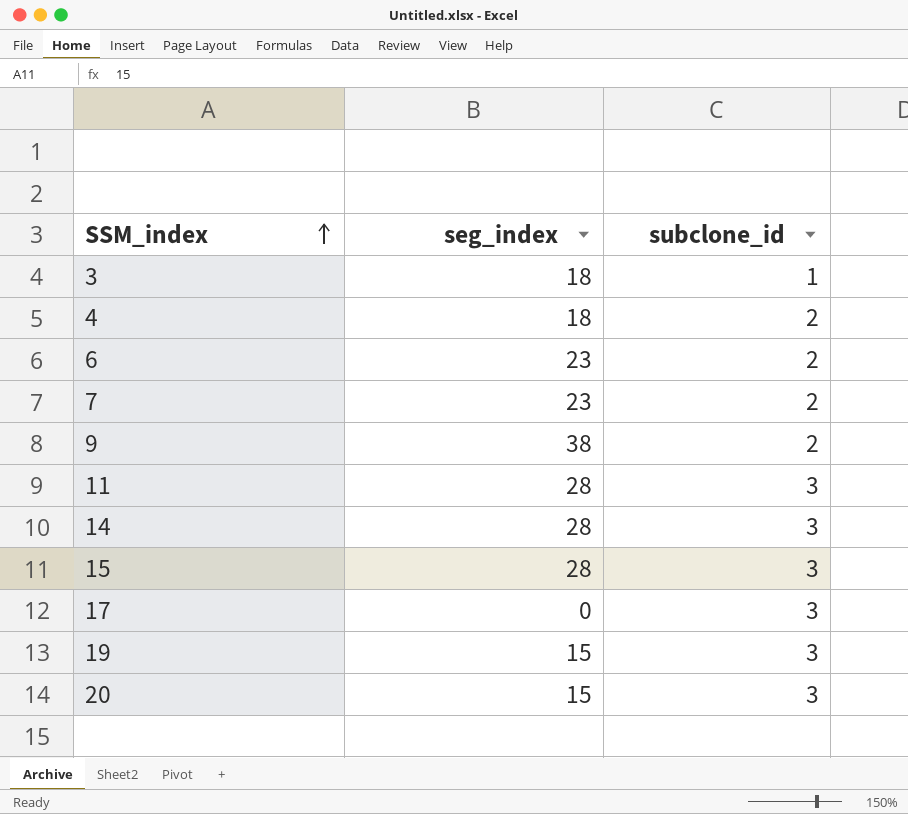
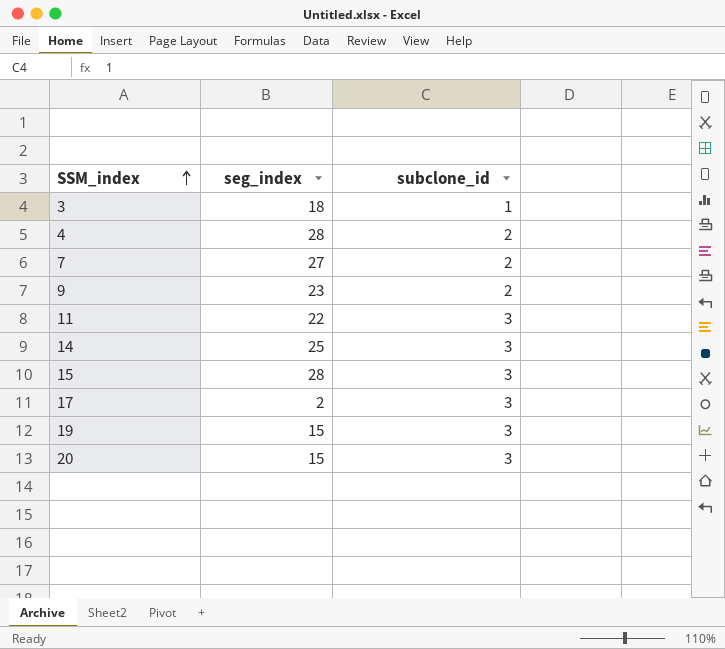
row 6: 23 | 2 -> none
4 | seg_index: 18 -> 28
7 | seg_index: 23 -> 27
9 | seg_index: 38 -> 23
11 | seg_index: 28 -> 22
14 | seg_index: 28 -> 25
17 | seg_index: 0 -> 2

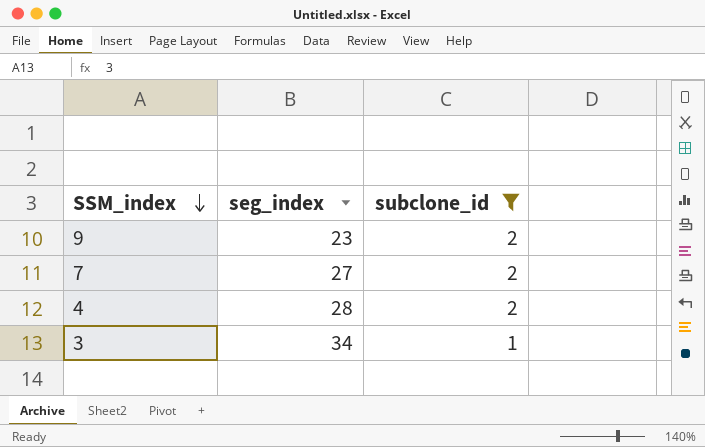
filter: none -> subclone_id != 3
row order: SSM_index ascending -> SSM_index descending
3 | seg_index: 18 -> 34

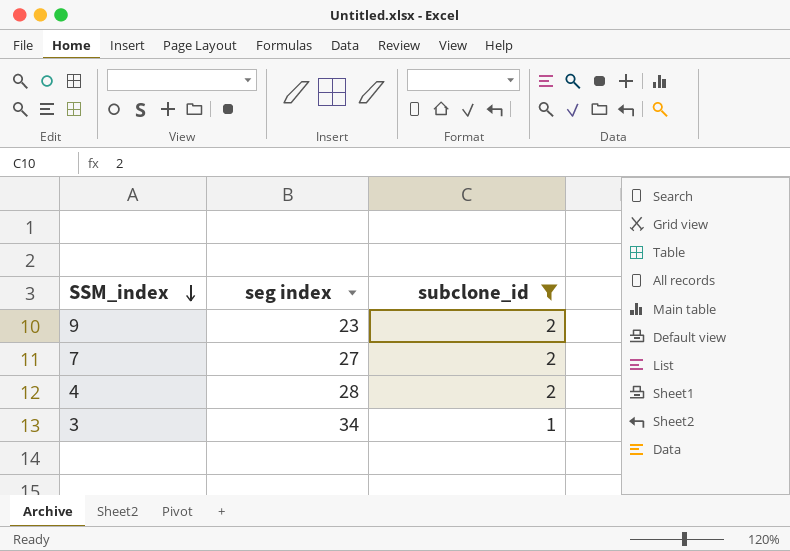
column name: seg_index -> seg index

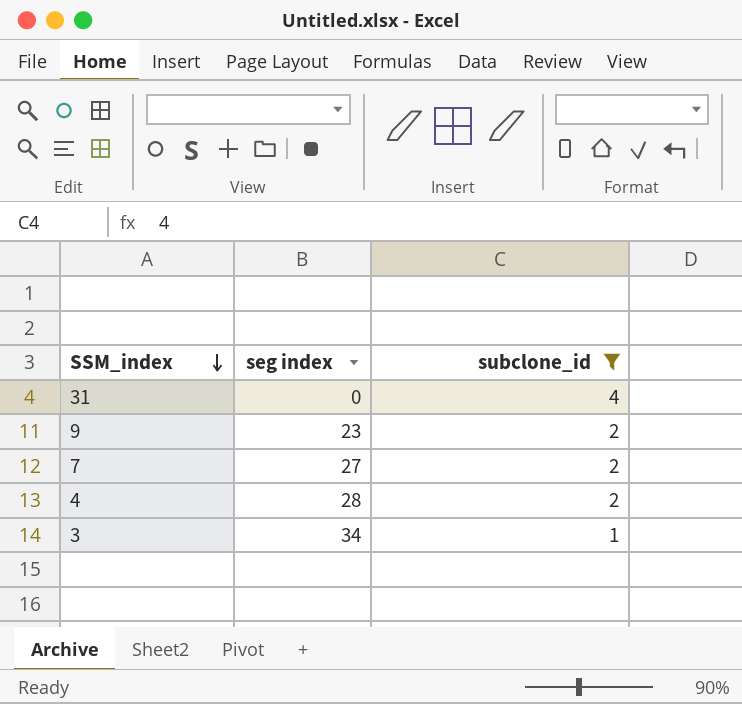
row 31: none -> 0 | 4

